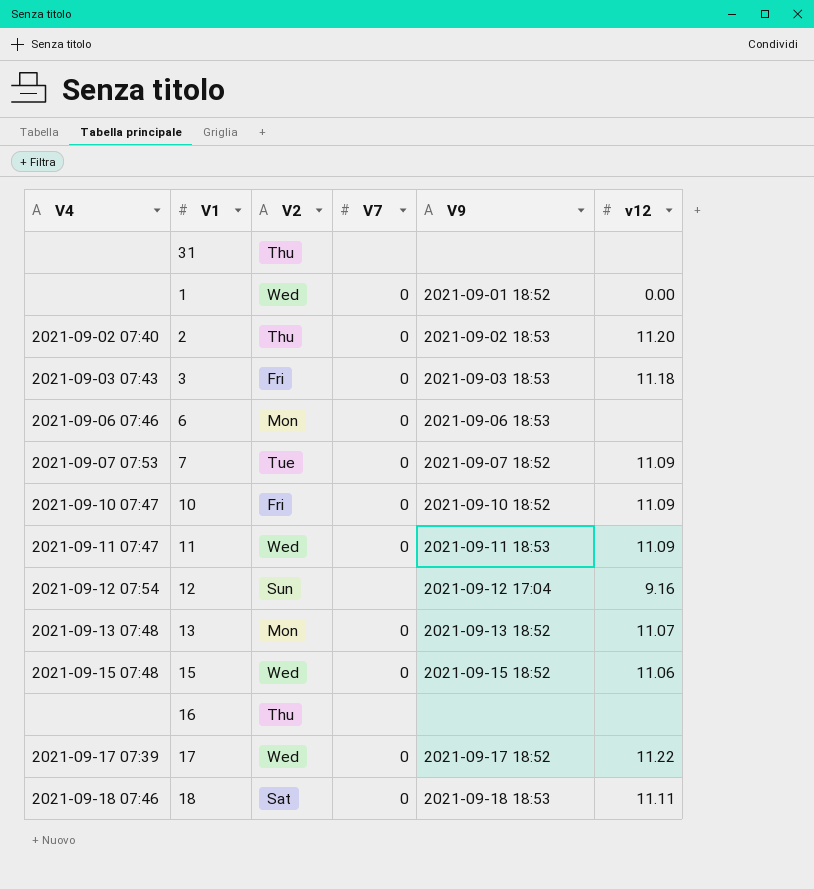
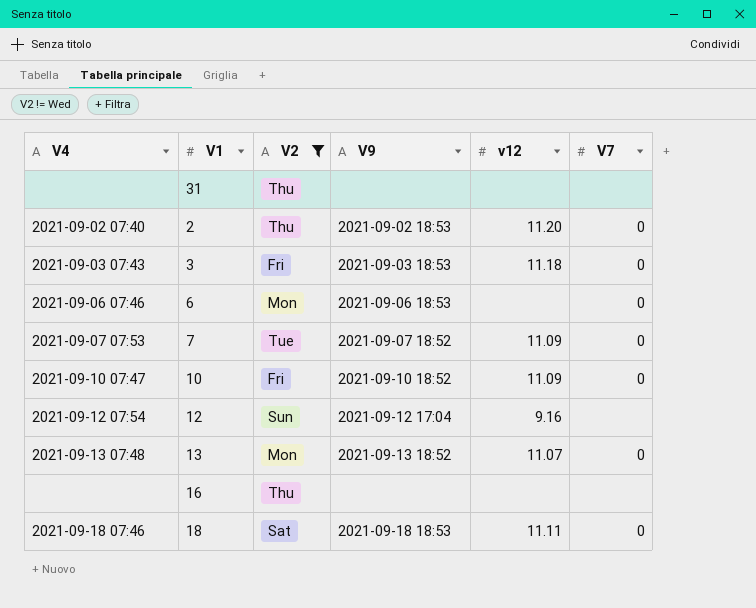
filter: none -> V2 != Wed
column V7 | position: 4 -> 6

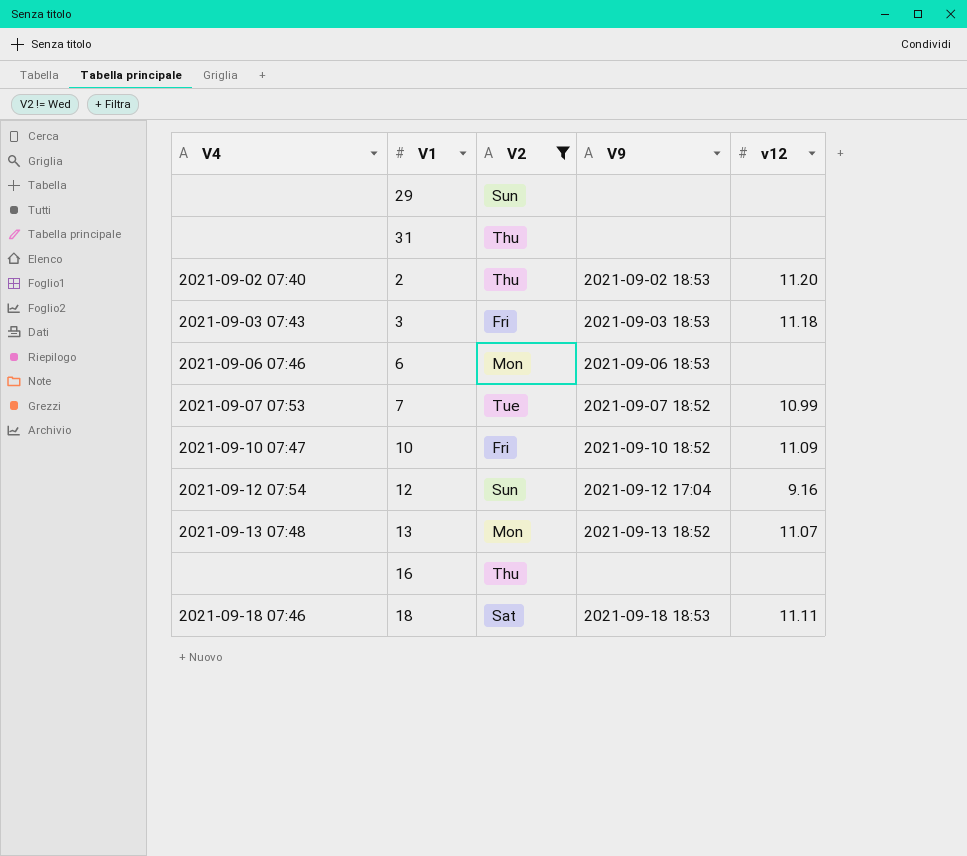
column V7 | position: 6 -> none
row 29: none -> none | Sun | none | none
7 | v12: 11.09 -> 10.99

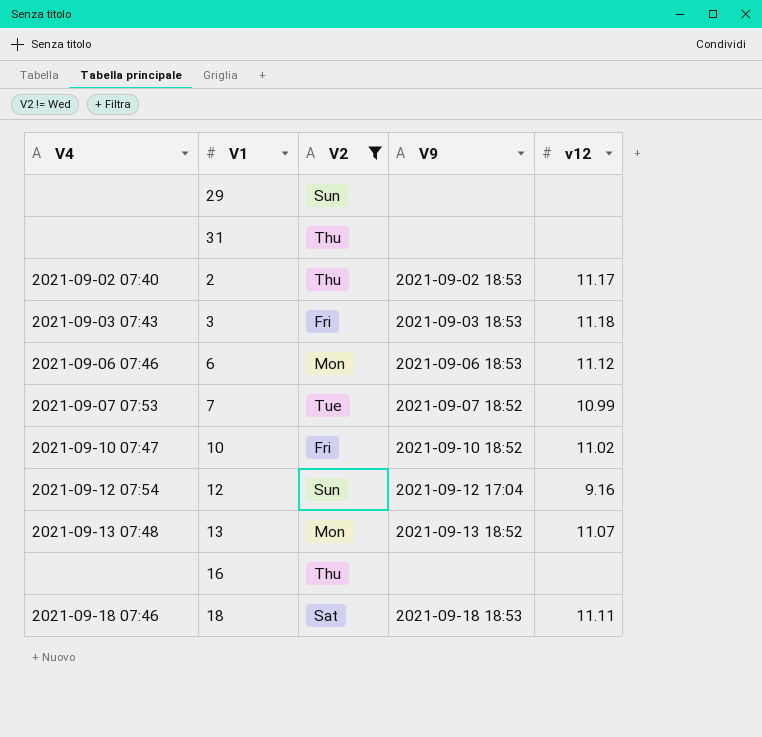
2 | v12: 11.20 -> 11.17
6 | v12: none -> 11.12
10 | v12: 11.09 -> 11.02

